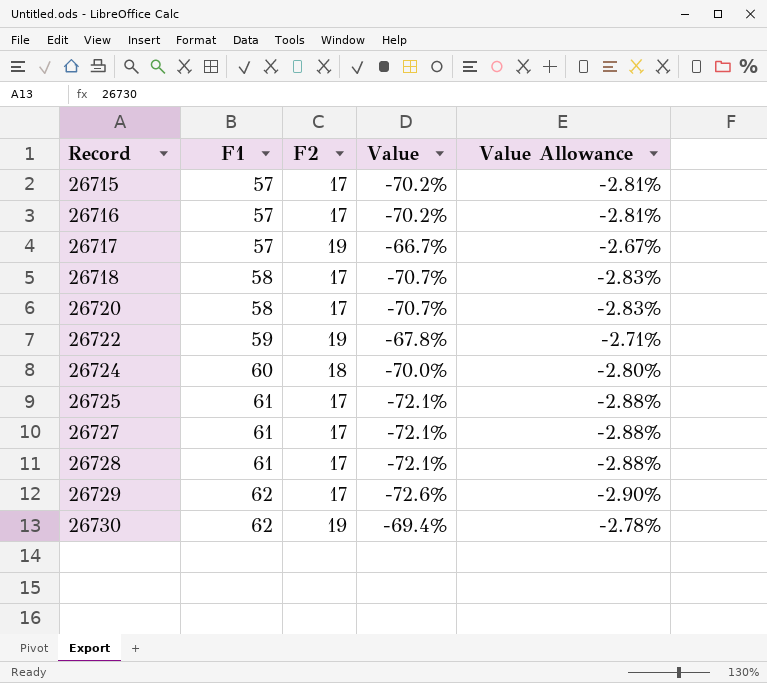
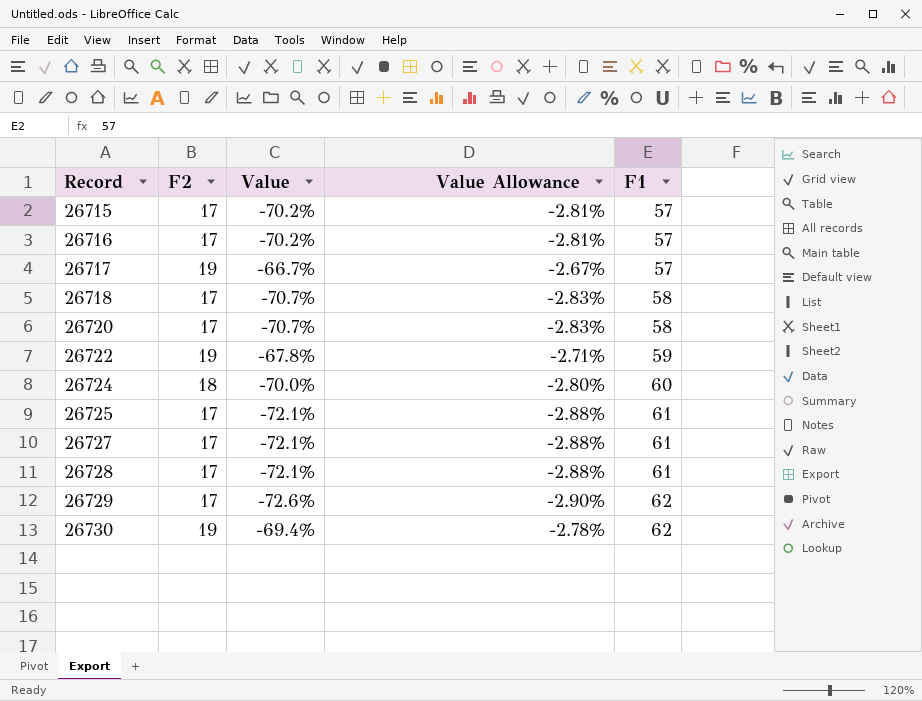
column F1 | position: 2 -> 5

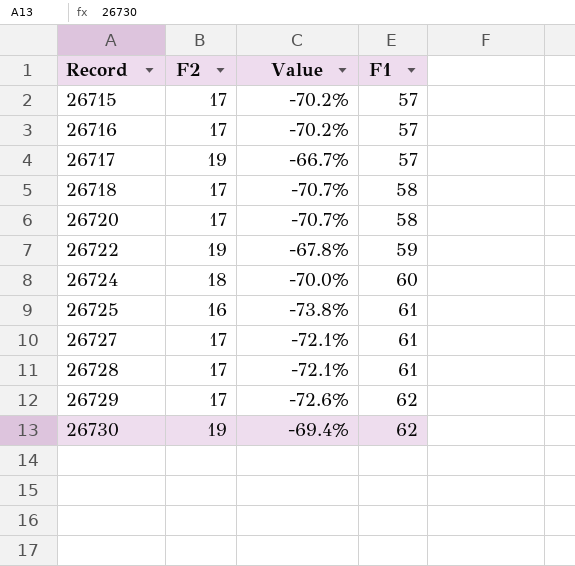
column Value Allowance | formula: [Value] * 0.04 -> none
26725 | F2: 17 -> 16
26725 | Value: -72.1% -> -73.8%

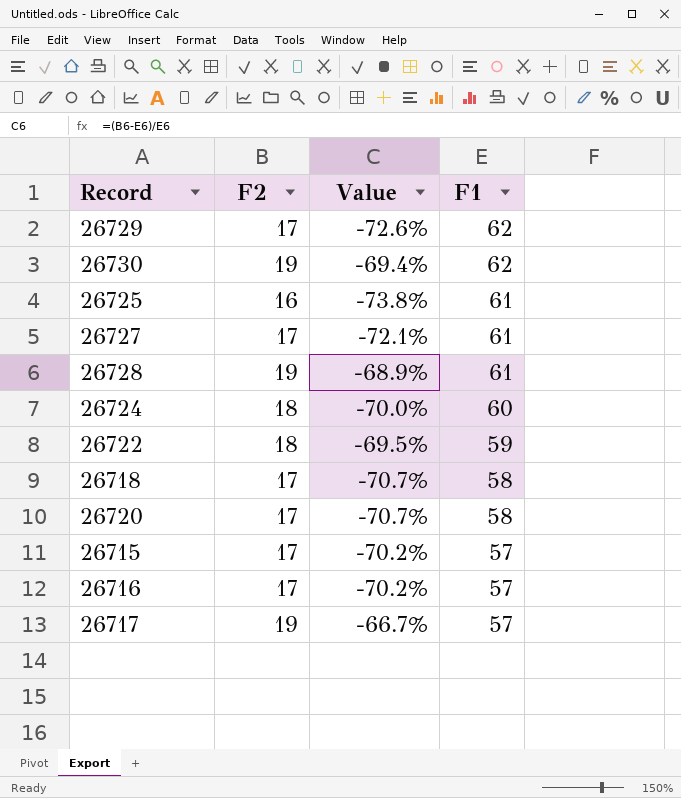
row order: Record ascending -> F1 descending
26728 | F2: 17 -> 19
26728 | Value: -72.1% -> -68.9%
26722 | F2: 19 -> 18
26722 | Value: -67.8% -> -69.5%

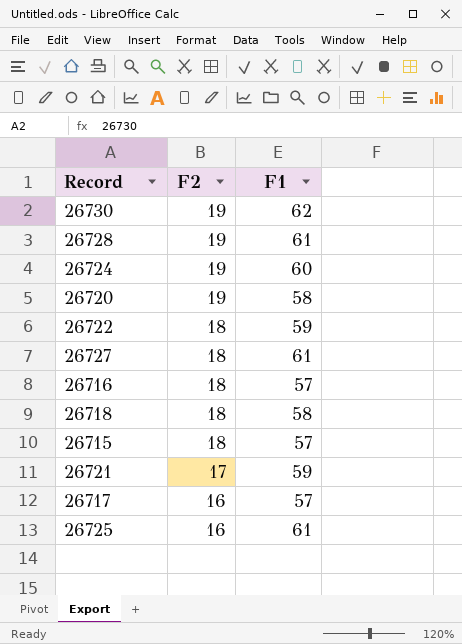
row order: F1 descending -> F2 descending
column Value | formula: ([F2] - [F1]) / [F1] -> none
row 26729: 17 | -72.6% | 62 -> none
26724 | F2: 18 -> 19
26720 | F2: 17 -> 19
26727 | F2: 17 -> 18
26716 | F2: 17 -> 18
26718 | F2: 17 -> 18
26715 | F2: 17 -> 18
row 26721: none -> 17 | 59
26717 | F2: 19 -> 16

